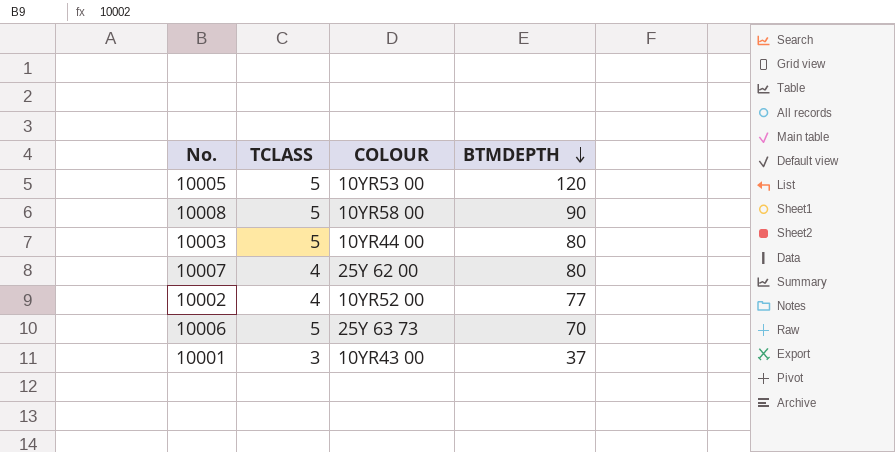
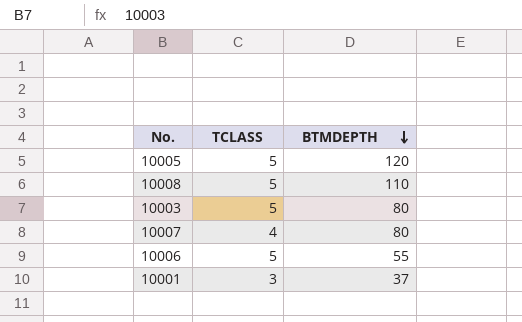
column COLOUR | position: 3 -> none
row 10002: 4 | 10YR52 00 | 77 -> none
10008 | BTMDEPTH: 90 -> 110
10006 | BTMDEPTH: 70 -> 55

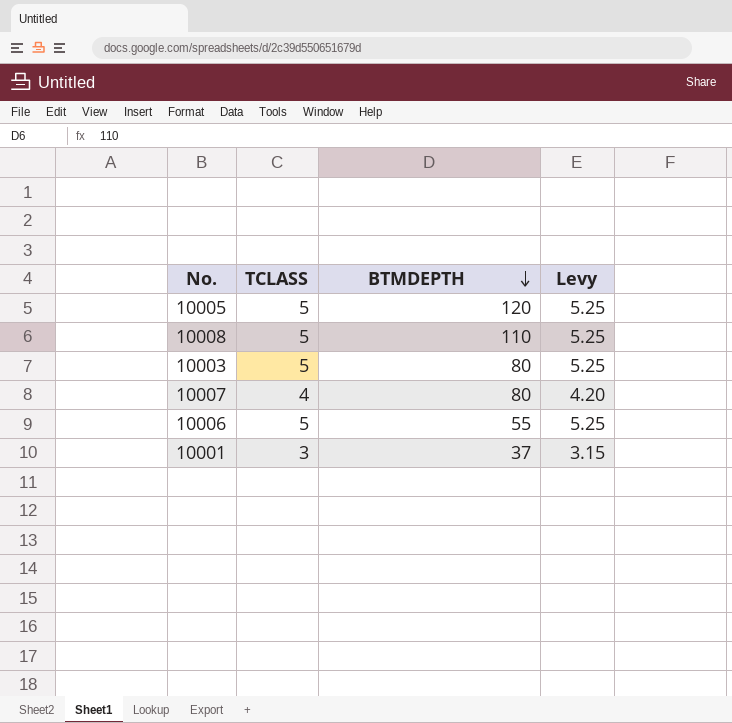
column Levy | formula: none -> [TCLASS] * 1.05

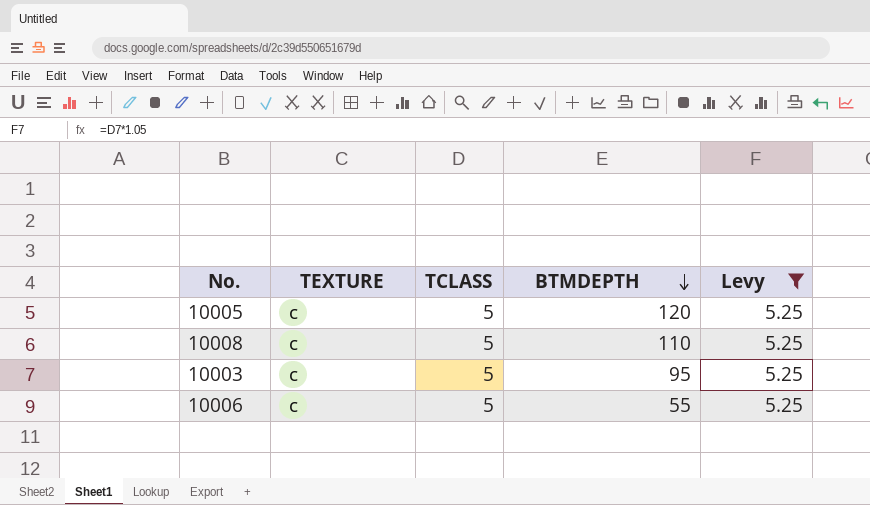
filter: none -> Levy = 5.25
column TEXTURE | position: none -> 2
10003 | BTMDEPTH: 80 -> 95

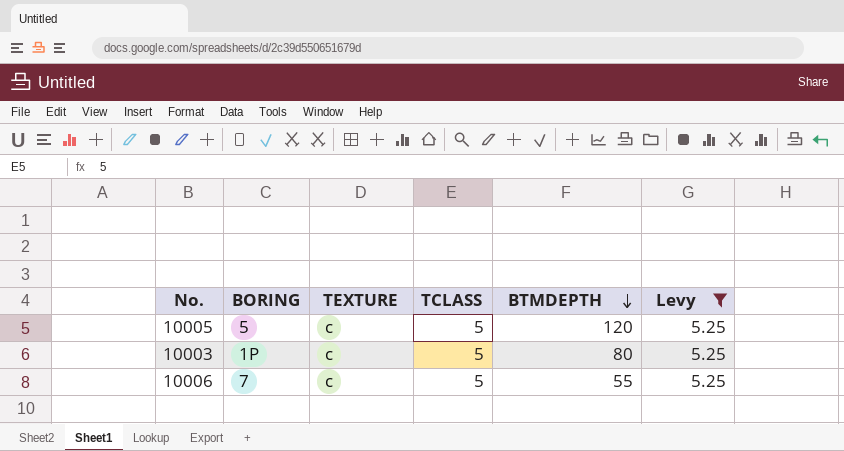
column BORING | position: none -> 2
row 10008: c | 5 | 110 | 5.25 -> none
10003 | BTMDEPTH: 95 -> 80

